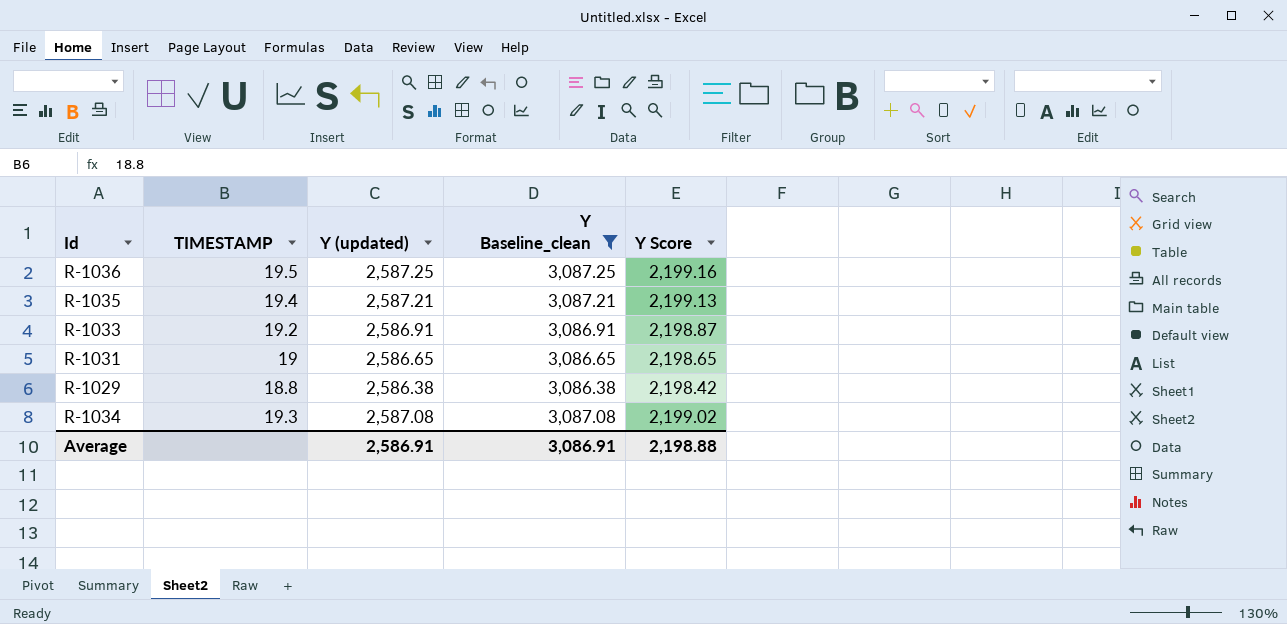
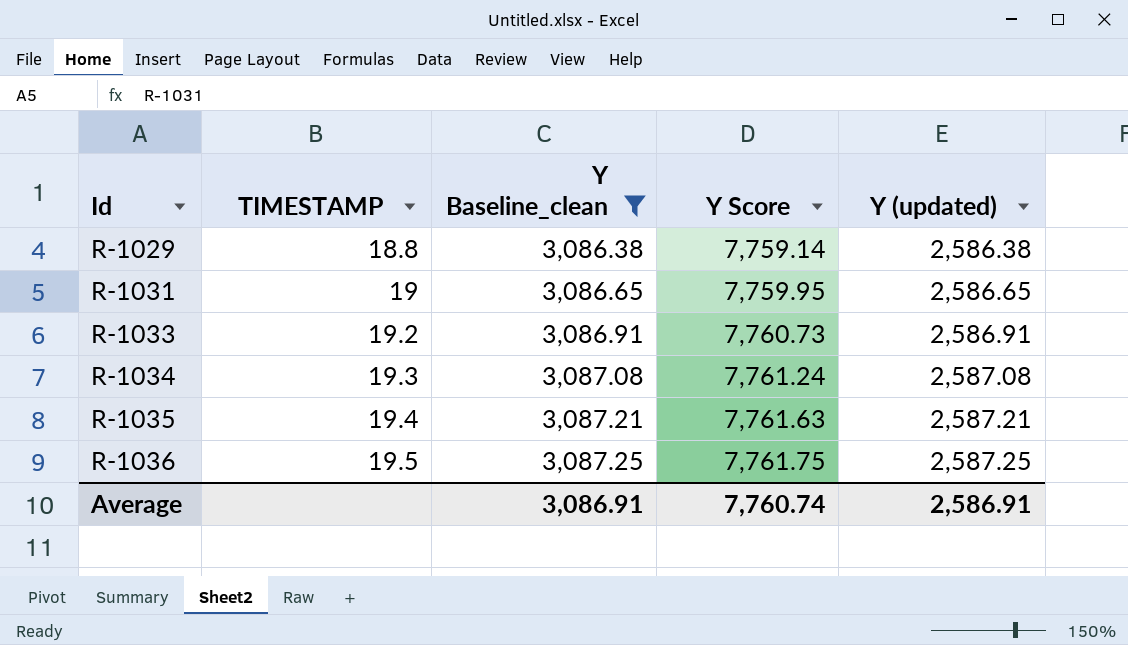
row order: none -> Id ascending
column Y Score | formula: [Y (updated)] * 0.85 -> [Y (updated)] * 3
column Y (updated) | position: 3 -> 5
Average | Y Score: 2,198.88 -> 7,760.74

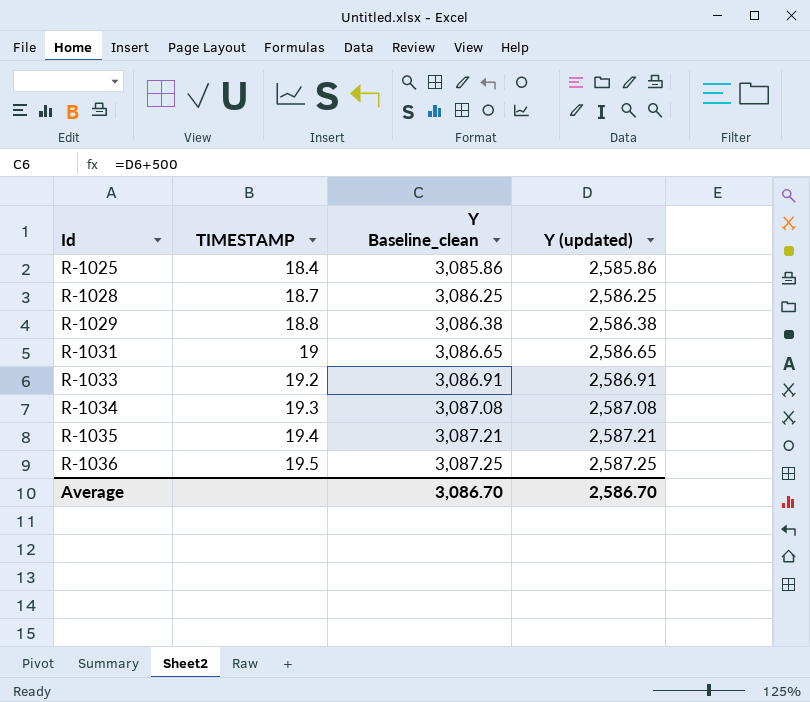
filter: Y Baseline_clean >= 3,086.38 -> none
column Y Score | formula: [Y (updated)] * 3 -> none
Average | Y Baseline_clean: 3,086.91 -> 3,086.70
Average | Y (updated): 2,586.91 -> 2,586.70

